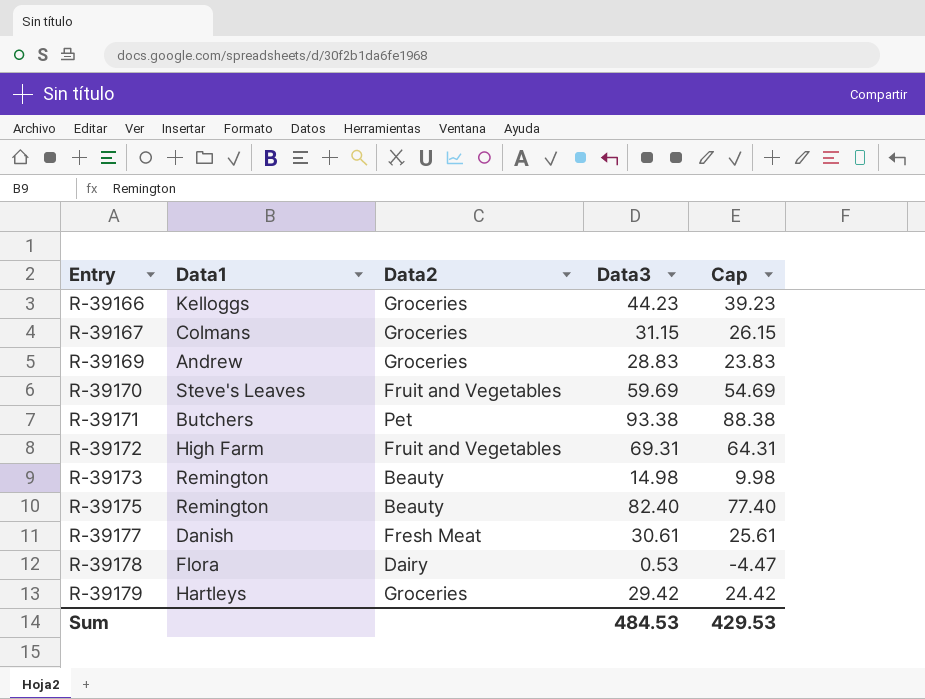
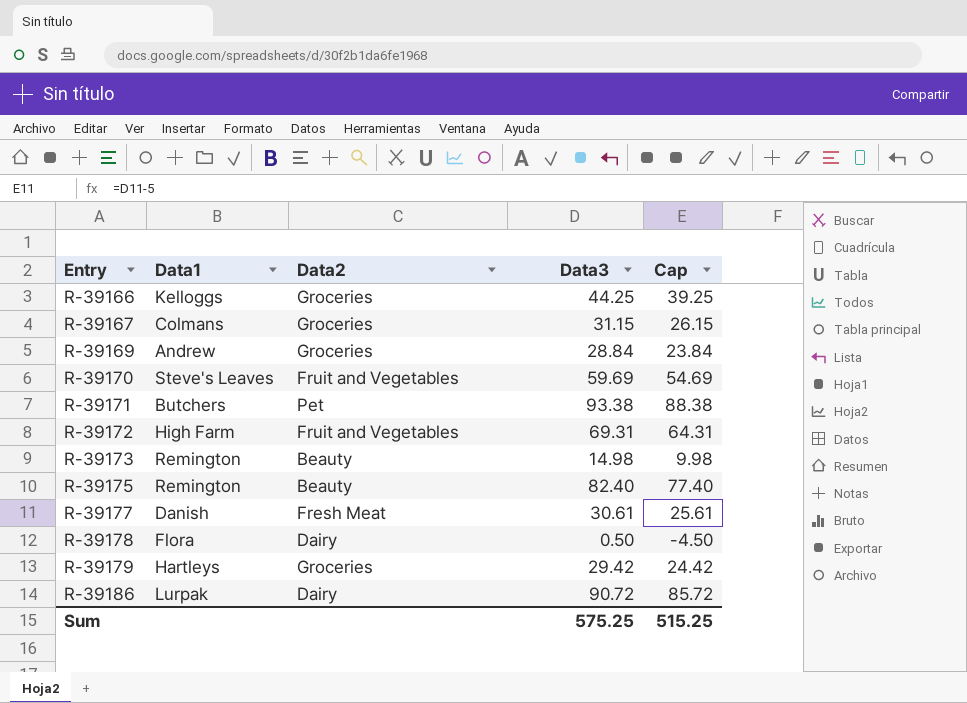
R-39166 | Data3: 44.23 -> 44.25
R-39166 | Cap: 39.23 -> 39.25
R-39169 | Data3: 28.83 -> 28.84
R-39169 | Cap: 23.83 -> 23.84
R-39178 | Data3: 0.53 -> 0.50
R-39178 | Cap: -4.47 -> -4.50
row R-39186: none -> Lurpak | Dairy | 90.72 | 85.72
Sum | Data3: 484.53 -> 575.25
Sum | Cap: 429.53 -> 515.25

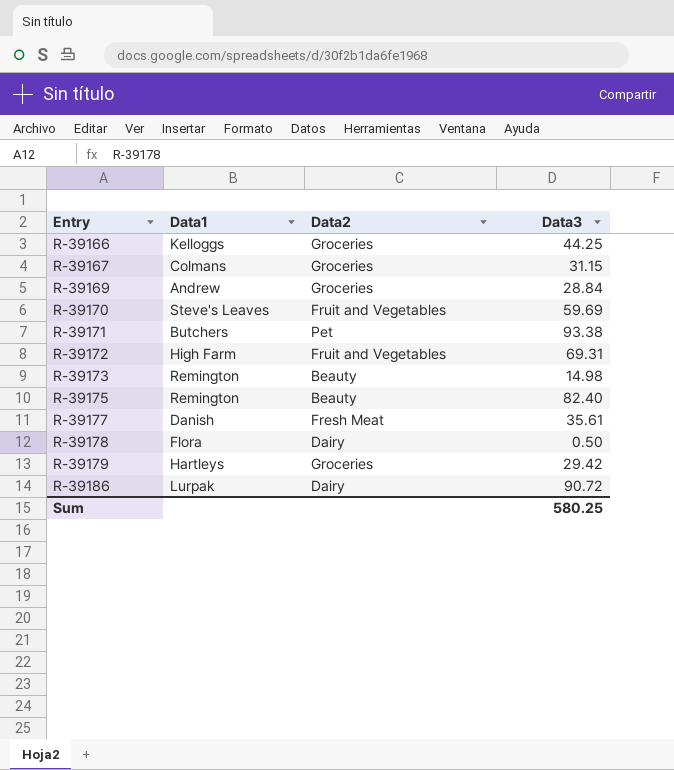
column Cap | formula: [Data3] - 5 -> none
R-39177 | Data3: 30.61 -> 35.61
Sum | Data3: 575.25 -> 580.25

